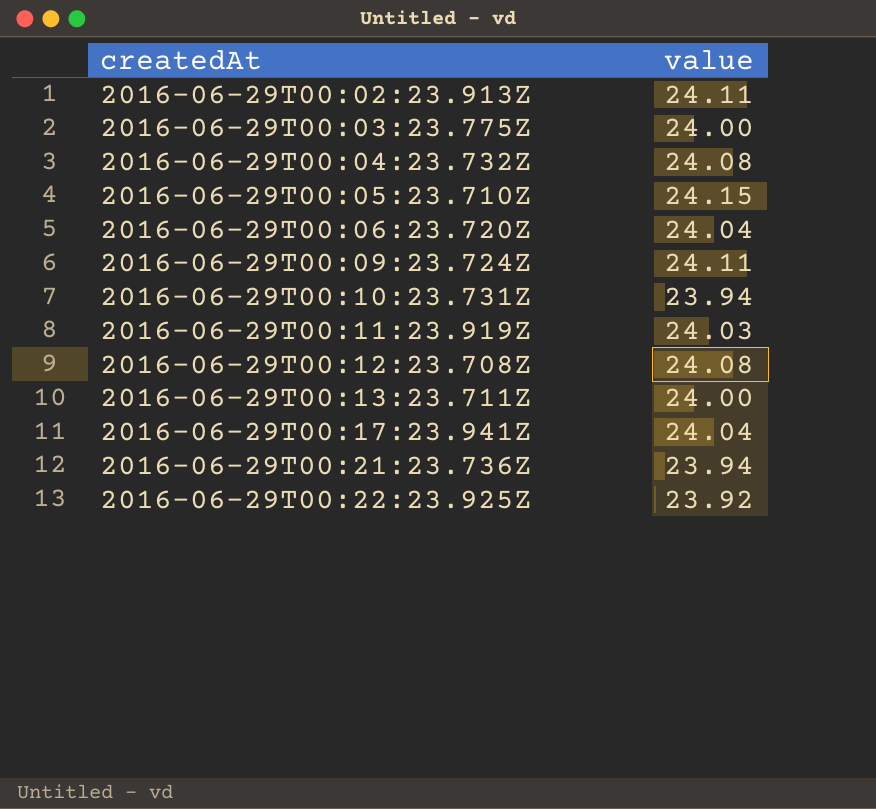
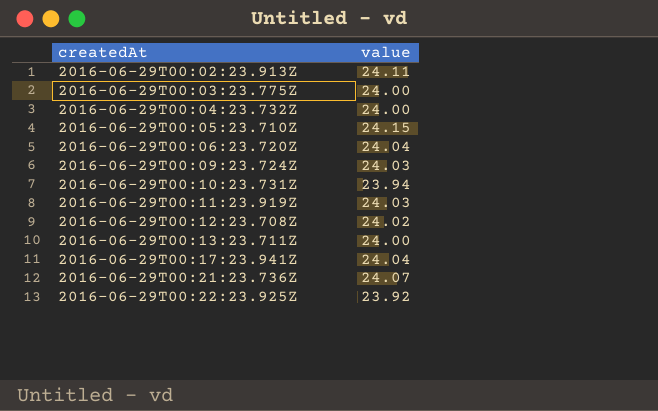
2016-06-29T00:04:23.732Z | value: 24.08 -> 24.00
2016-06-29T00:09:23.724Z | value: 24.11 -> 24.03
2016-06-29T00:12:23.708Z | value: 24.08 -> 24.02
2016-06-29T00:21:23.736Z | value: 23.94 -> 24.07

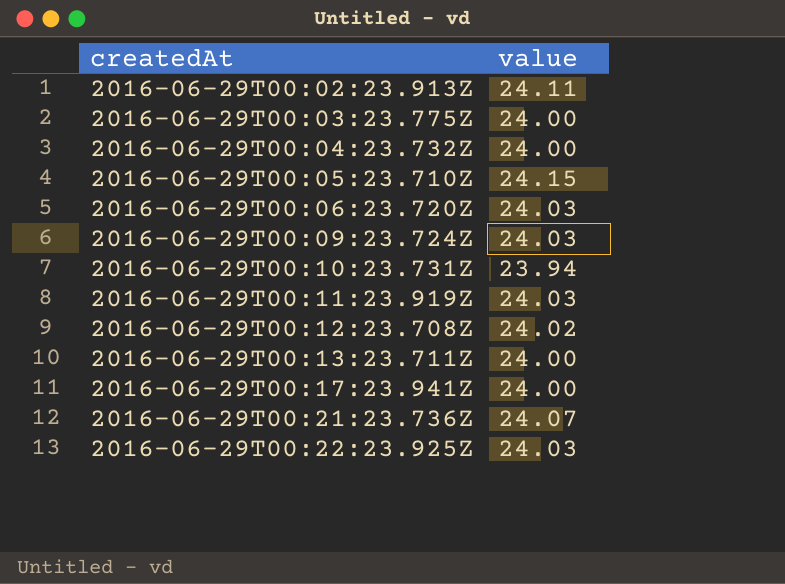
2016-06-29T00:06:23.720Z | value: 24.04 -> 24.03
2016-06-29T00:17:23.941Z | value: 24.04 -> 24.00
2016-06-29T00:22:23.925Z | value: 23.92 -> 24.03

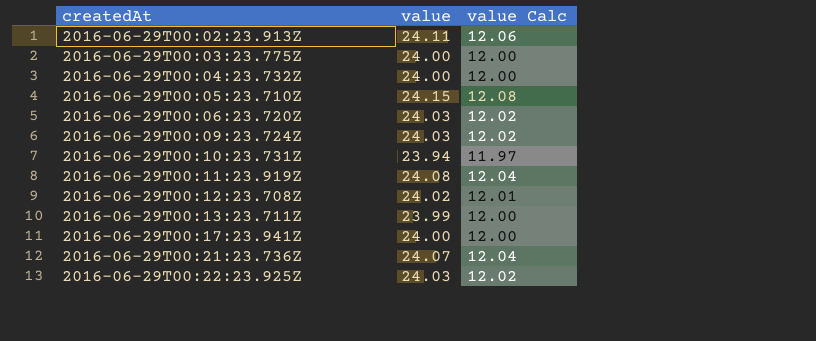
column value Calc | formula: none -> [value] * 0.5
2016-06-29T00:11:23.919Z | value: 24.03 -> 24.08
2016-06-29T00:13:23.711Z | value: 24.00 -> 23.99

